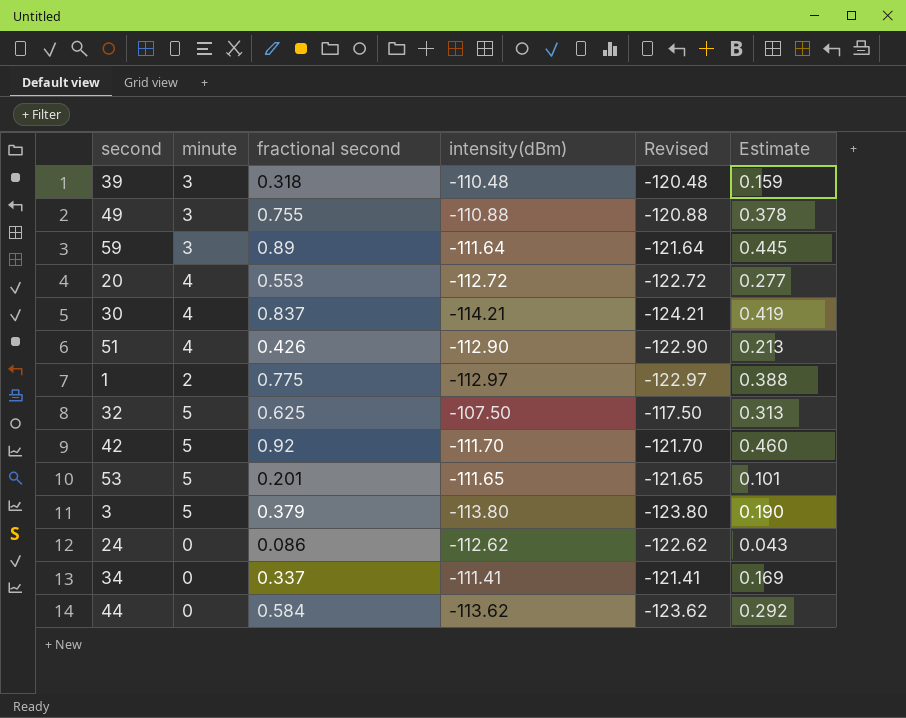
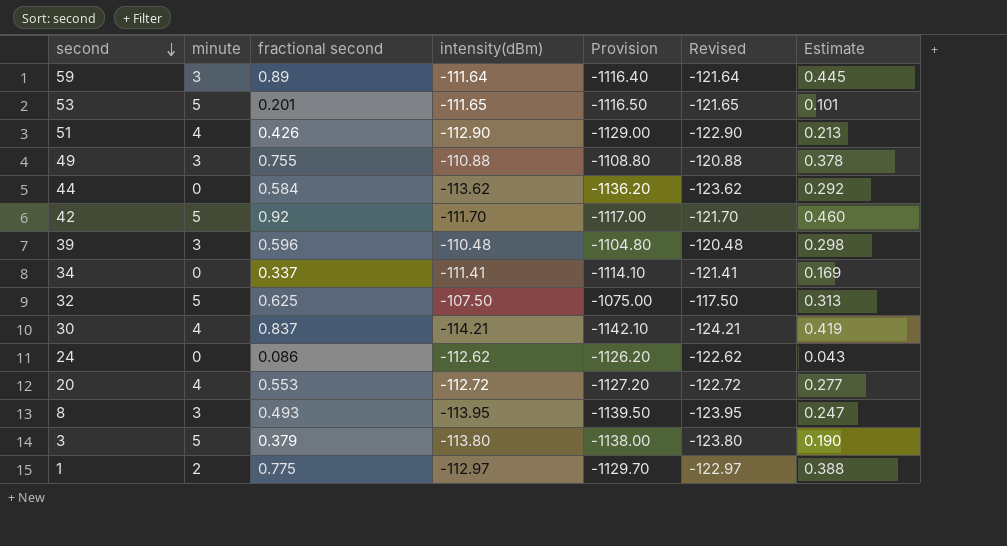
row order: none -> second descending
column Provision | formula: none -> [intensity(dBm)] * 10
39 | fractional second: 0.318 -> 0.596
39 | Estimate: 0.159 -> 0.298
row 8: none -> 3 | 0.493 | -113.95 | -1139.50 | -123.95 | 0.247

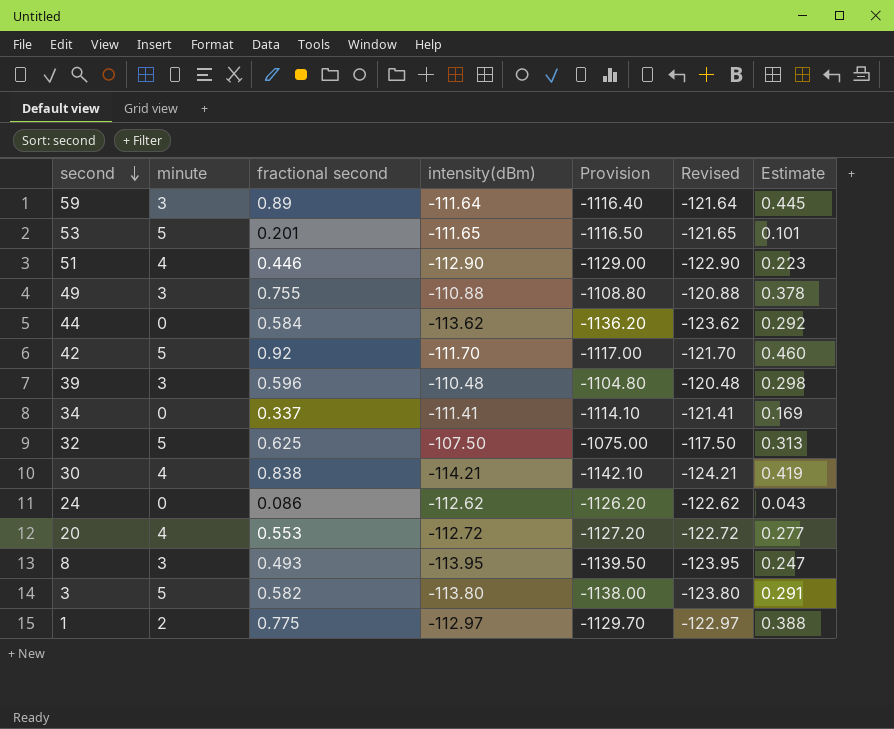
51 | fractional second: 0.426 -> 0.446
51 | Estimate: 0.213 -> 0.223
30 | fractional second: 0.837 -> 0.838
3 | fractional second: 0.379 -> 0.582
3 | Estimate: 0.190 -> 0.291

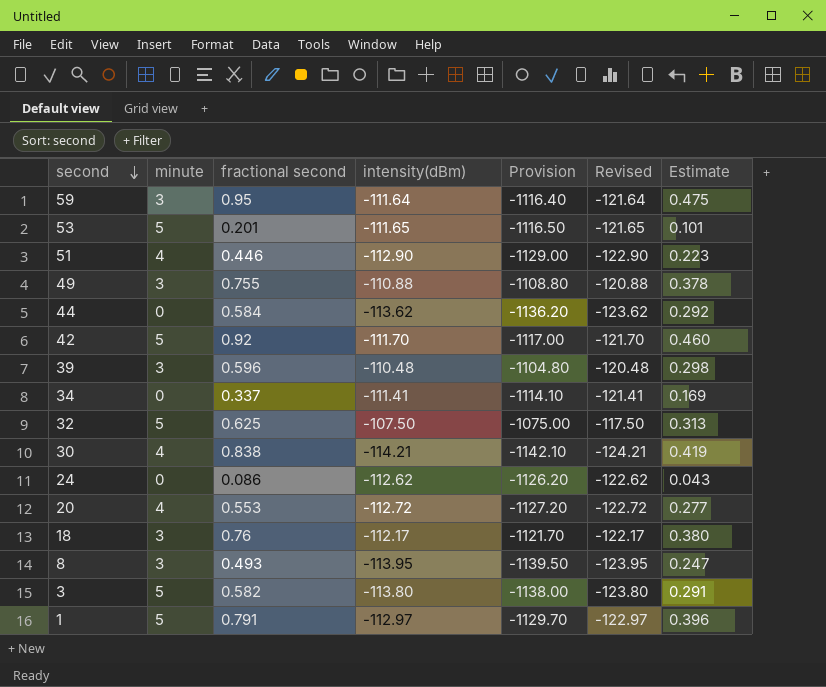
59 | fractional second: 0.89 -> 0.95
59 | Estimate: 0.445 -> 0.475
row 18: none -> 3 | 0.76 | -112.17 | -1121.70 | -122.17 | 0.380
1 | minute: 2 -> 5
1 | fractional second: 0.775 -> 0.791
1 | Estimate: 0.388 -> 0.396

